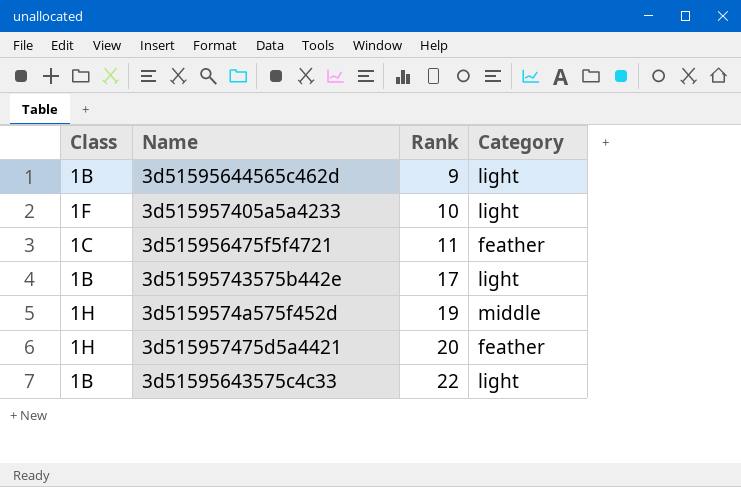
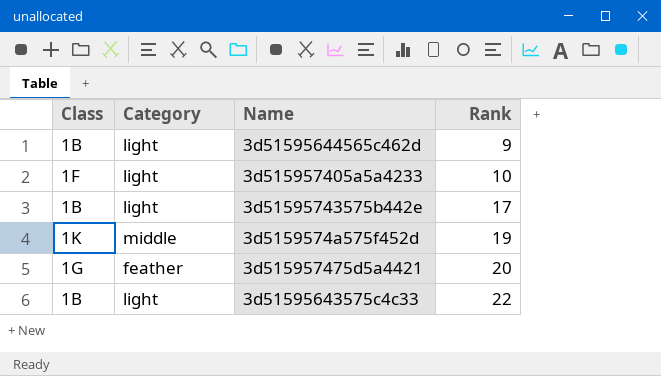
column Category | position: 4 -> 2
row 3d515956475f5f4721: 1C | 11 | feather -> none
3d5159574a575f452d | Class: 1H -> 1K
3d515957475d5a4421 | Class: 1H -> 1G

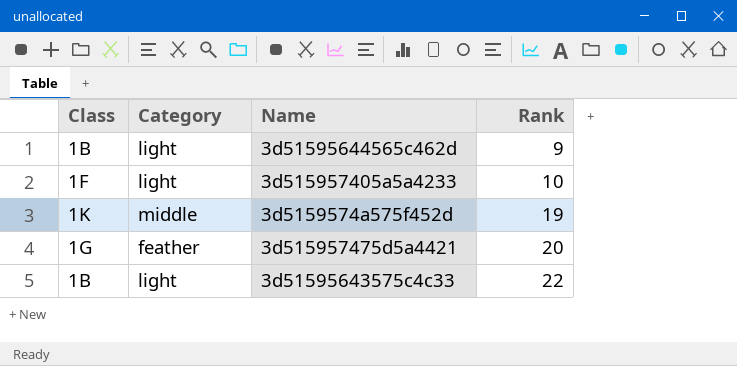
row 3d51595743575b442e: 1B | light | 17 -> none

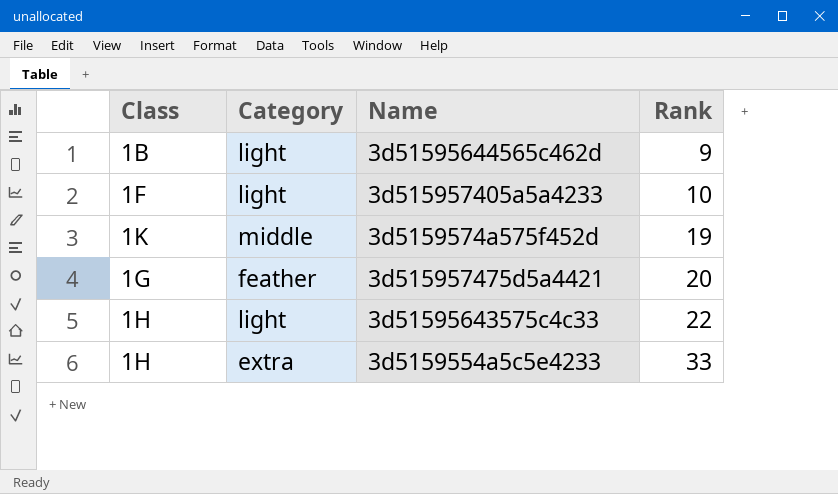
3d51595643575c4c33 | Class: 1B -> 1H
row 3d5159554a5c5e4233: none -> 1H | extra | 33

